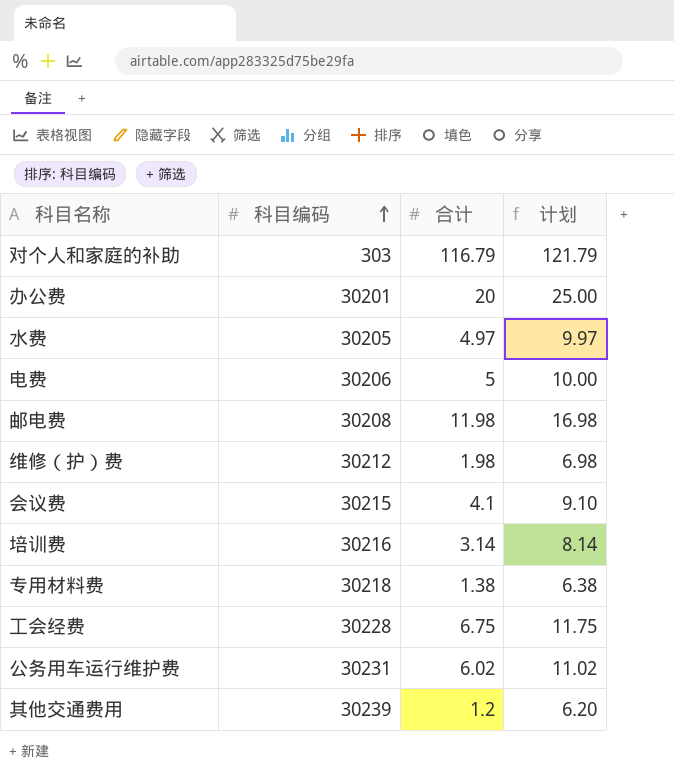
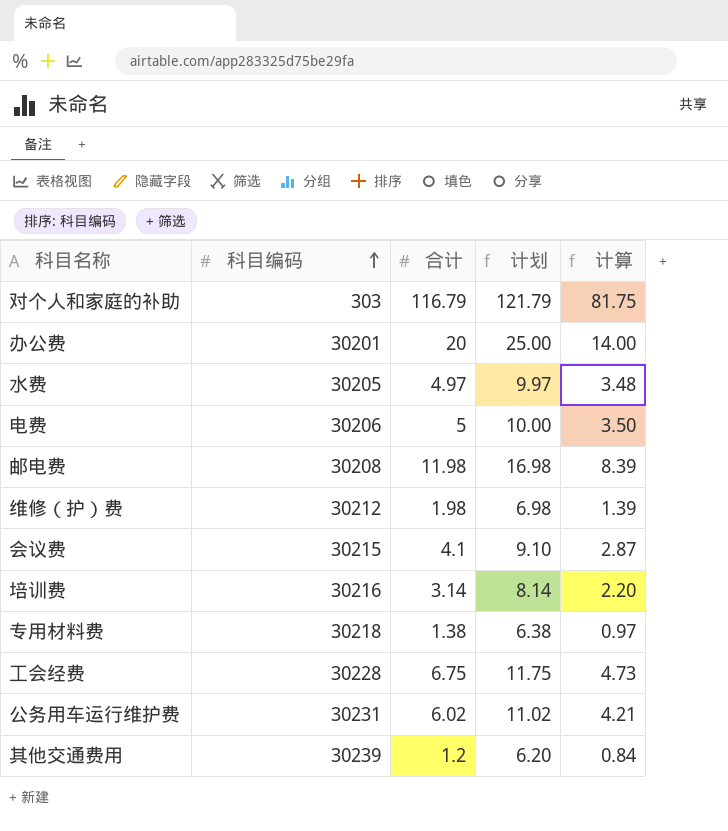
column 计算 | formula: none -> [合计] * 0.7

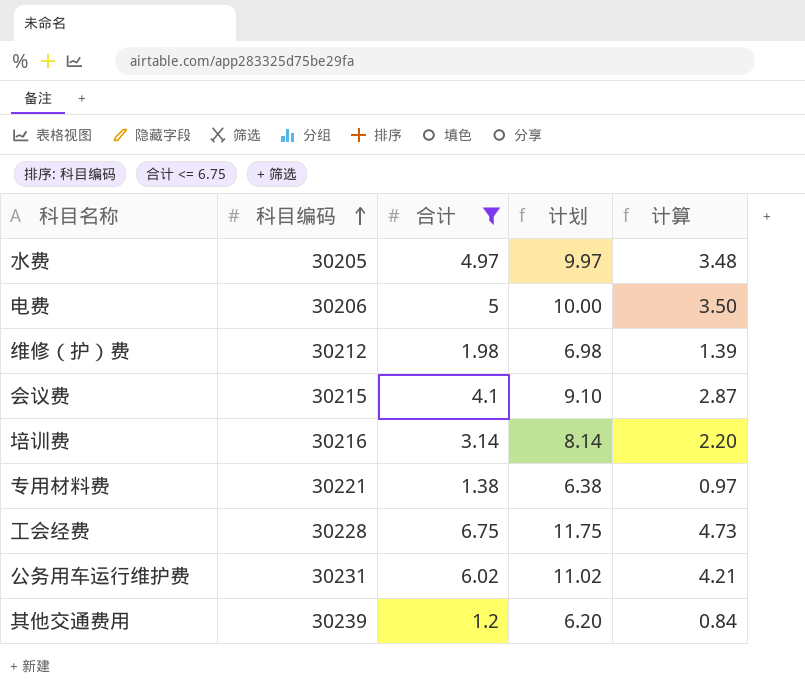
filter: none -> 合计 <= 6.75
专用材料费 | 科目编码: 30218 -> 30221

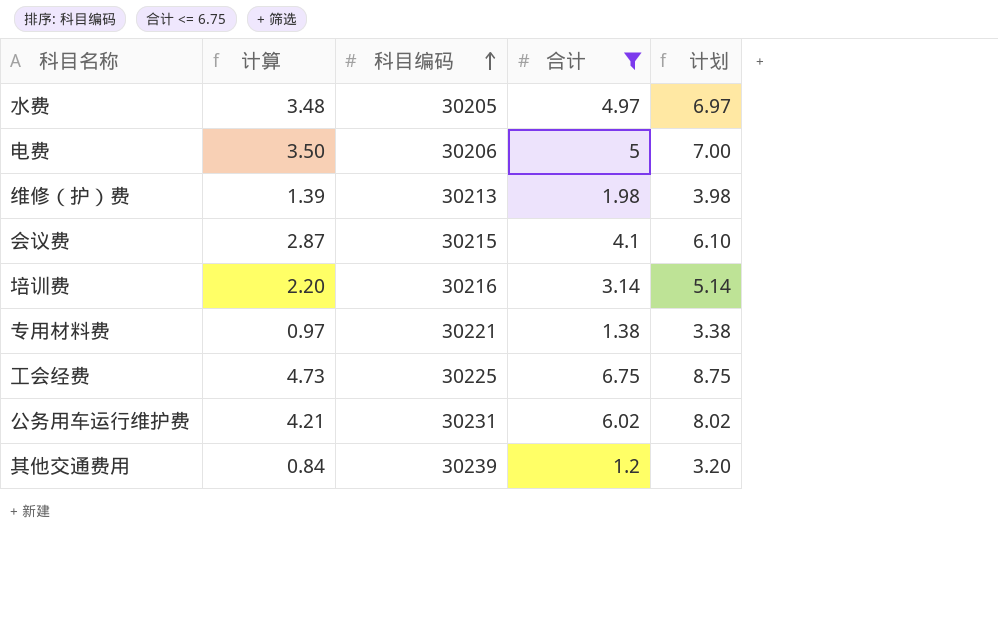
column 计算 | position: 5 -> 2
column 计划 | formula: [合计] + 5 -> [合计] + 2
维修（护）费 | 科目编码: 30212 -> 30213
工会经费 | 科目编码: 30228 -> 30225

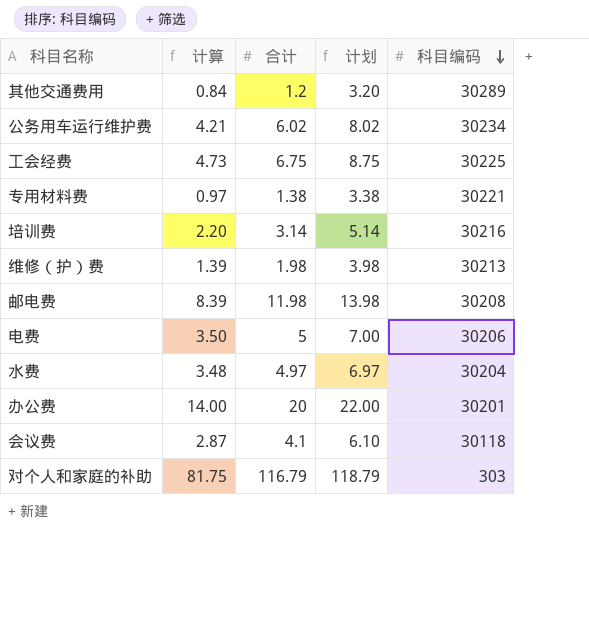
filter: 合计 <= 6.75 -> none
row order: 科目编码 ascending -> 科目编码 descending
column 科目编码 | position: 3 -> 5
其他交通费用 | 科目编码: 30239 -> 30289
公务用车运行维护费 | 科目编码: 30231 -> 30234
水费 | 科目编码: 30205 -> 30204
会议费 | 科目编码: 30215 -> 30118

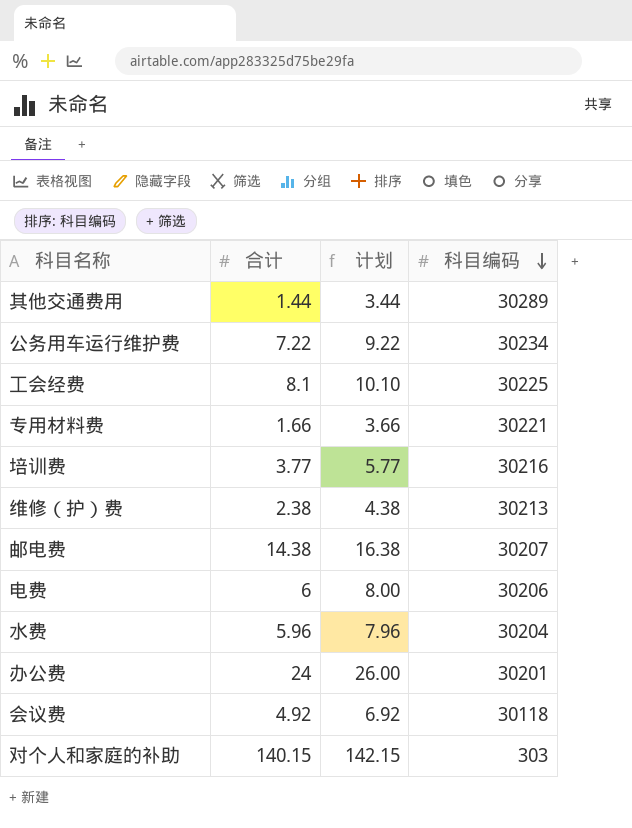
column 计算 | formula: [合计] * 0.7 -> none
其他交通费用 | 合计: 1.2 -> 1.44
其他交通费用 | 计划: 3.20 -> 3.44
公务用车运行维护费 | 合计: 6.02 -> 7.22
公务用车运行维护费 | 计划: 8.02 -> 9.22
工会经费 | 合计: 6.75 -> 8.1
工会经费 | 计划: 8.75 -> 10.10
专用材料费 | 合计: 1.38 -> 1.66
专用材料费 | 计划: 3.38 -> 3.66
培训费 | 合计: 3.14 -> 3.77
培训费 | 计划: 5.14 -> 5.77
维修（护）费 | 合计: 1.98 -> 2.38
维修（护）费 | 计划: 3.98 -> 4.38
邮电费 | 合计: 11.98 -> 14.38
邮电费 | 计划: 13.98 -> 16.38
邮电费 | 科目编码: 30208 -> 30207
电费 | 合计: 5 -> 6
电费 | 计划: 7.00 -> 8.00
水费 | 合计: 4.97 -> 5.96
水费 | 计划: 6.97 -> 7.96
办公费 | 合计: 20 -> 24
办公费 | 计划: 22.00 -> 26.00
会议费 | 合计: 4.1 -> 4.92
会议费 | 计划: 6.10 -> 6.92
对个人和家庭的补助 | 合计: 116.79 -> 140.15
对个人和家庭的补助 | 计划: 118.79 -> 142.15

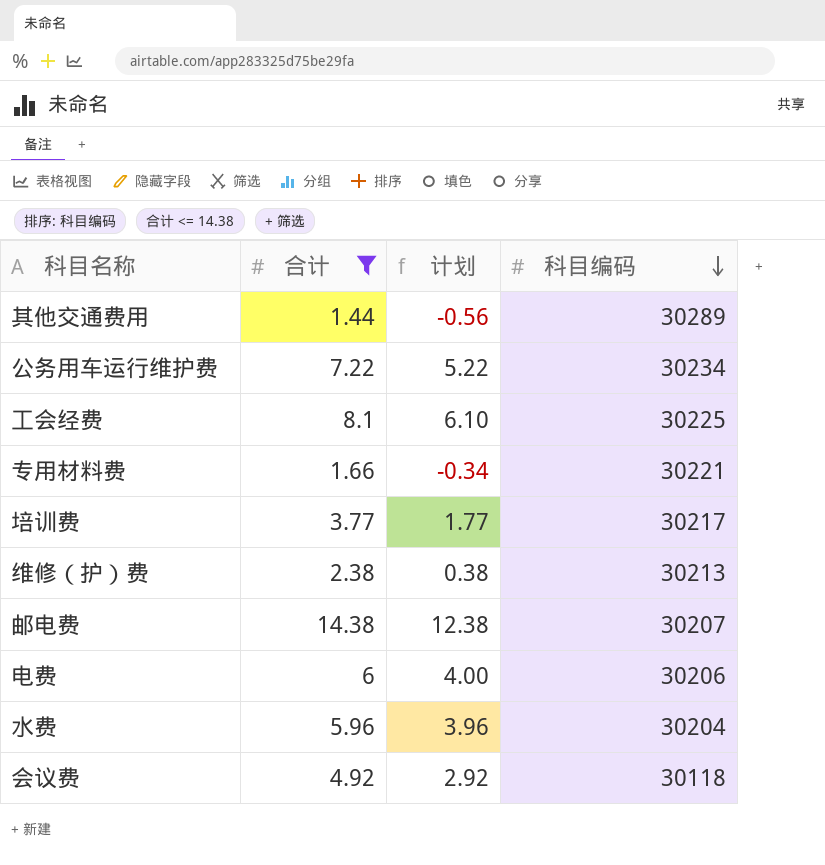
filter: none -> 合计 <= 14.38
column 计划 | formula: [合计] + 2 -> [合计] - 2
培训费 | 科目编码: 30216 -> 30217

